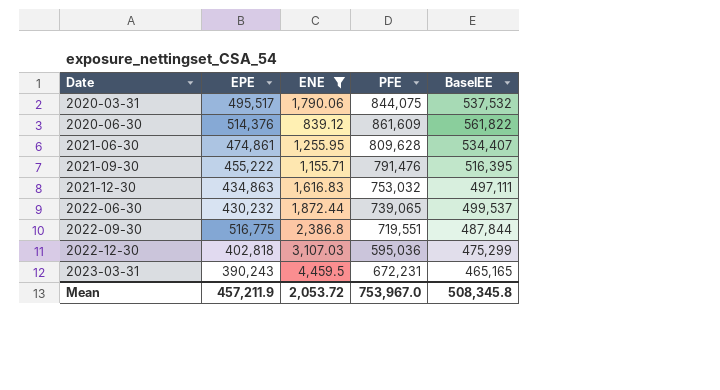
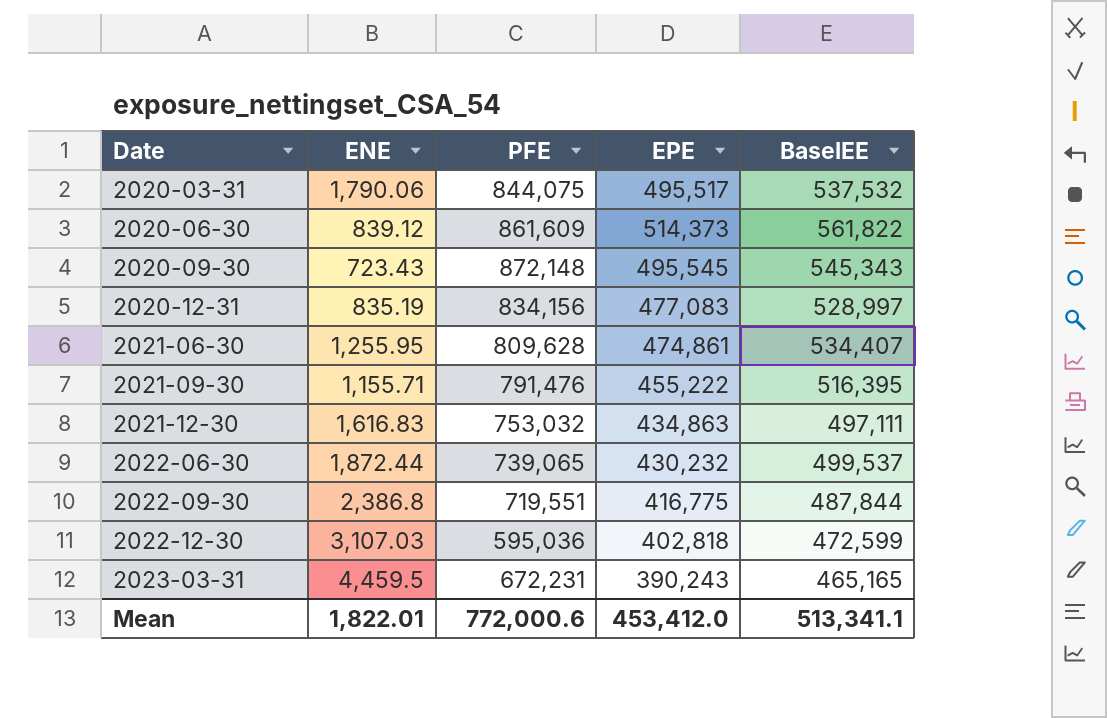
filter: ENE >= 839.12 -> none
column EPE | position: 2 -> 4
2020-06-30 | EPE: 514,376 -> 514,373
2022-09-30 | EPE: 516,775 -> 416,775
2022-12-30 | BaselEE: 475,299 -> 472,599
Mean | ENE: 2,053.72 -> 1,822.01
Mean | PFE: 753,967.0 -> 772,000.6
Mean | EPE: 457,211.9 -> 453,412.0
Mean | BaselEE: 508,345.8 -> 513,341.1

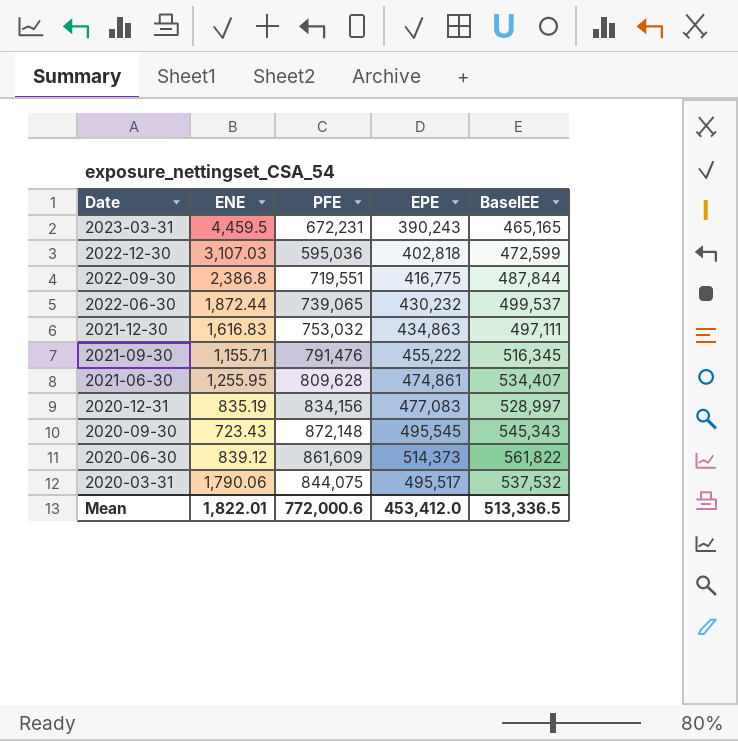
row order: Date ascending -> Date descending
2021-09-30 | BaselEE: 516,395 -> 516,345
Mean | BaselEE: 513,341.1 -> 513,336.5

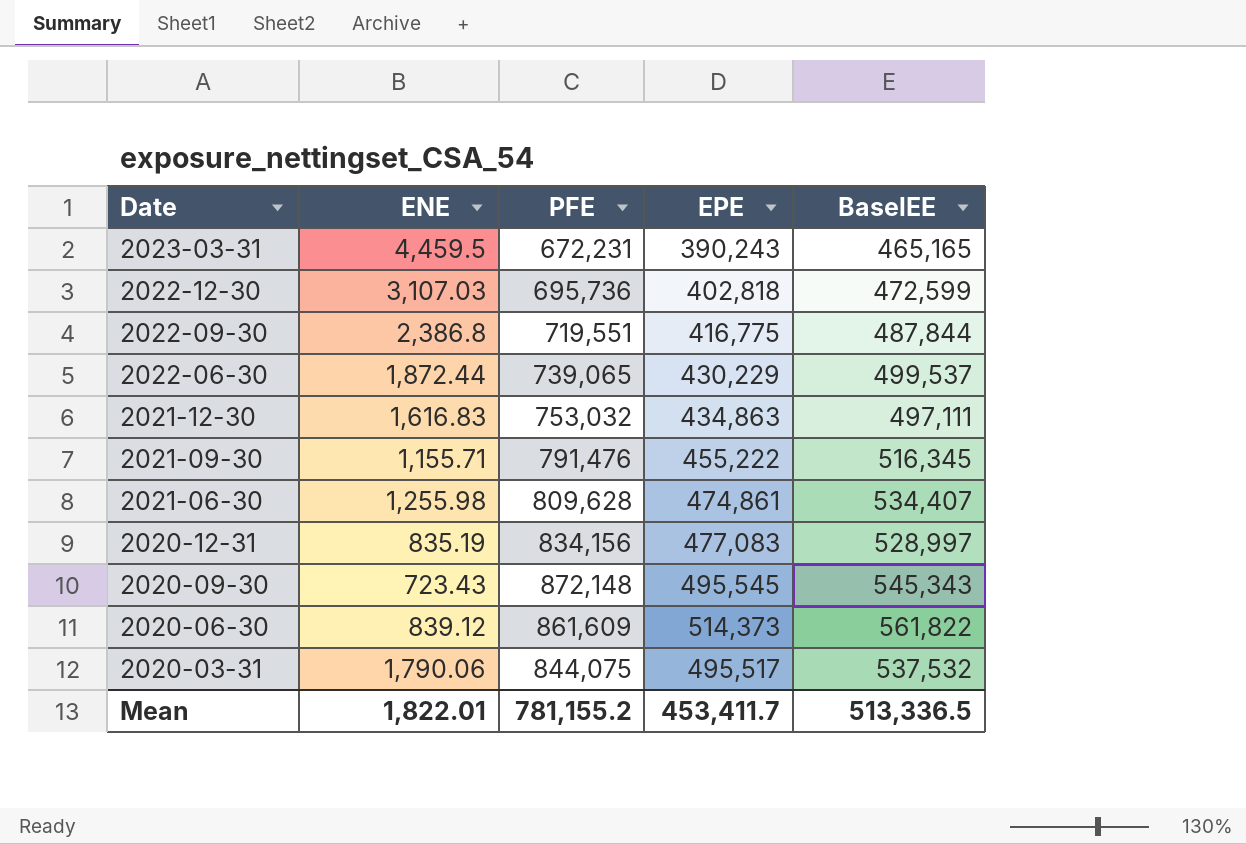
2022-12-30 | PFE: 595,036 -> 695,736
2022-06-30 | EPE: 430,232 -> 430,229
2021-06-30 | ENE: 1,255.95 -> 1,255.98
Mean | PFE: 772,000.6 -> 781,155.2
Mean | EPE: 453,412.0 -> 453,411.7

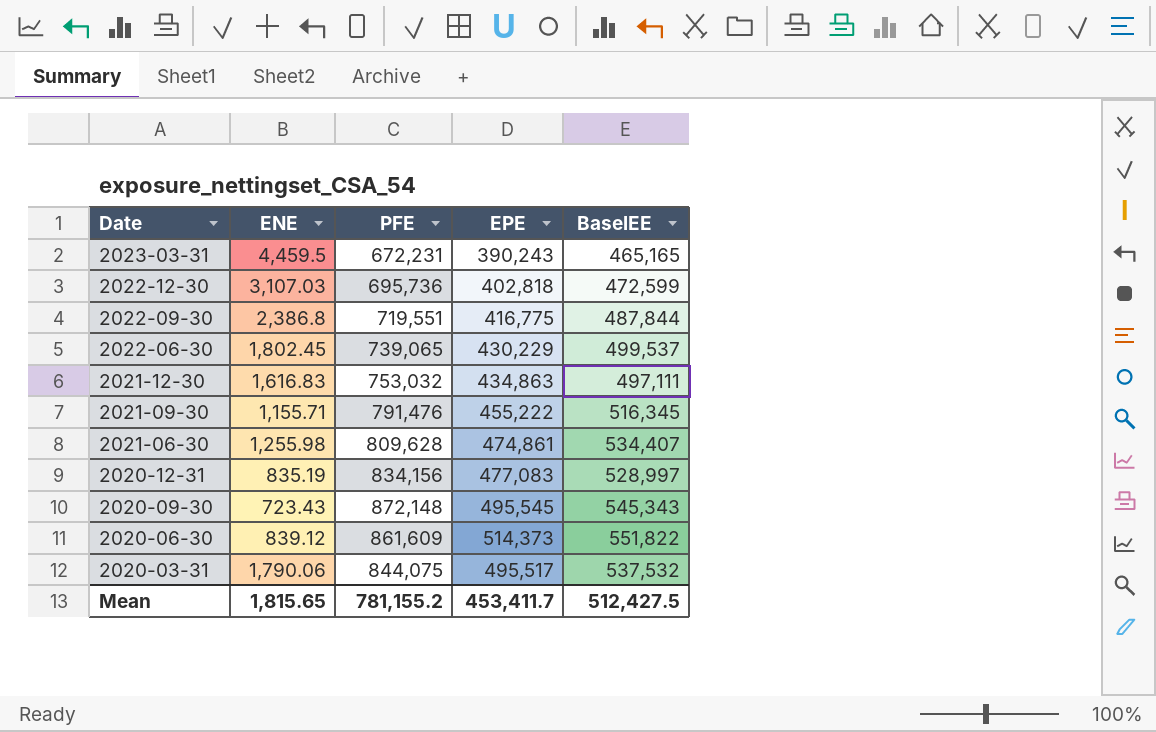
2022-06-30 | ENE: 1,872.44 -> 1,802.45
2020-06-30 | BaselEE: 561,822 -> 551,822
Mean | ENE: 1,822.01 -> 1,815.65
Mean | BaselEE: 513,336.5 -> 512,427.5

